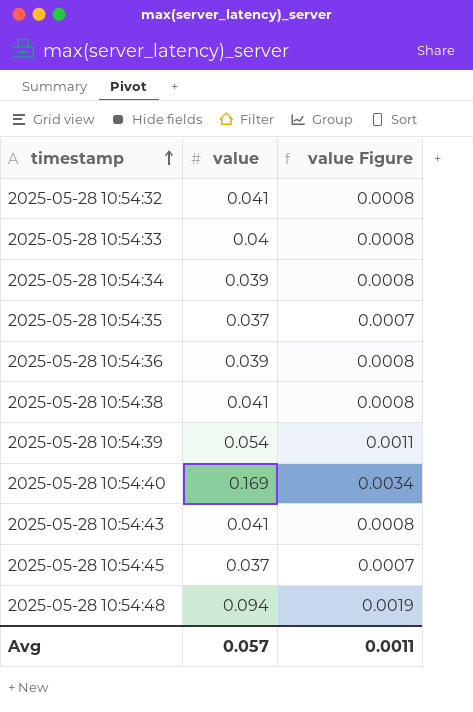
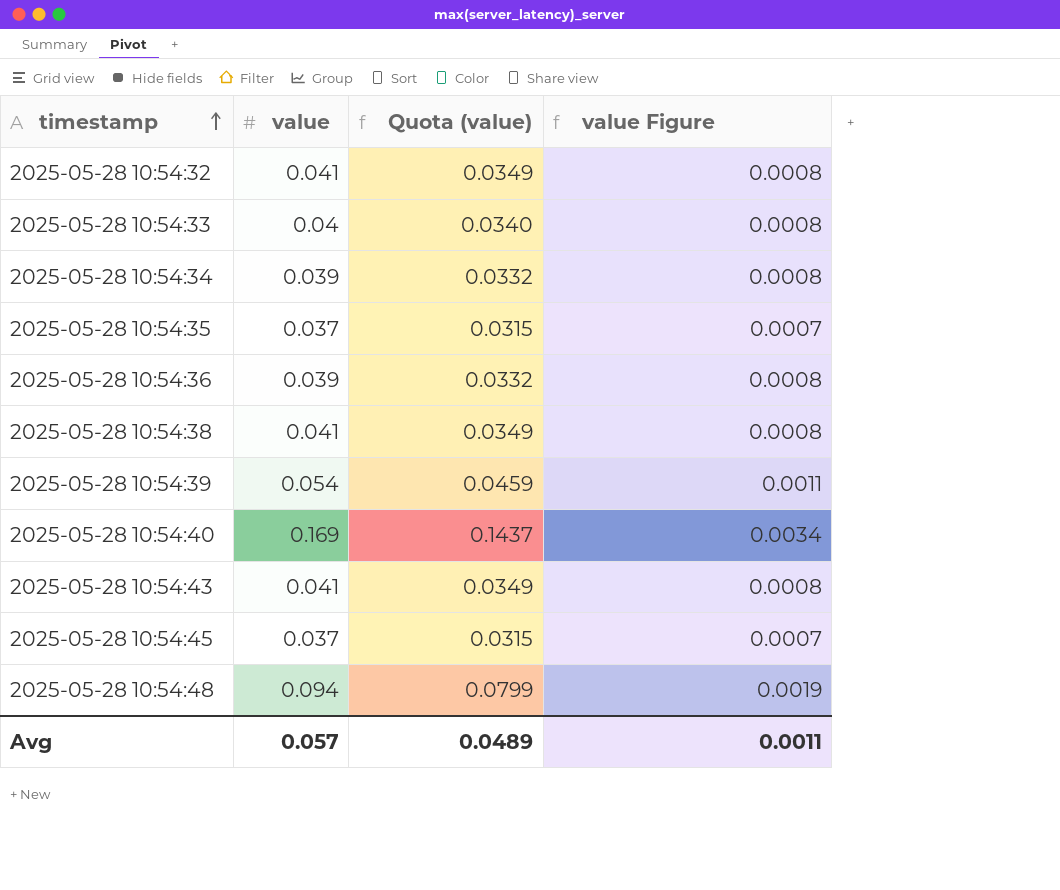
column Quota (value) | formula: none -> [value] * 0.85

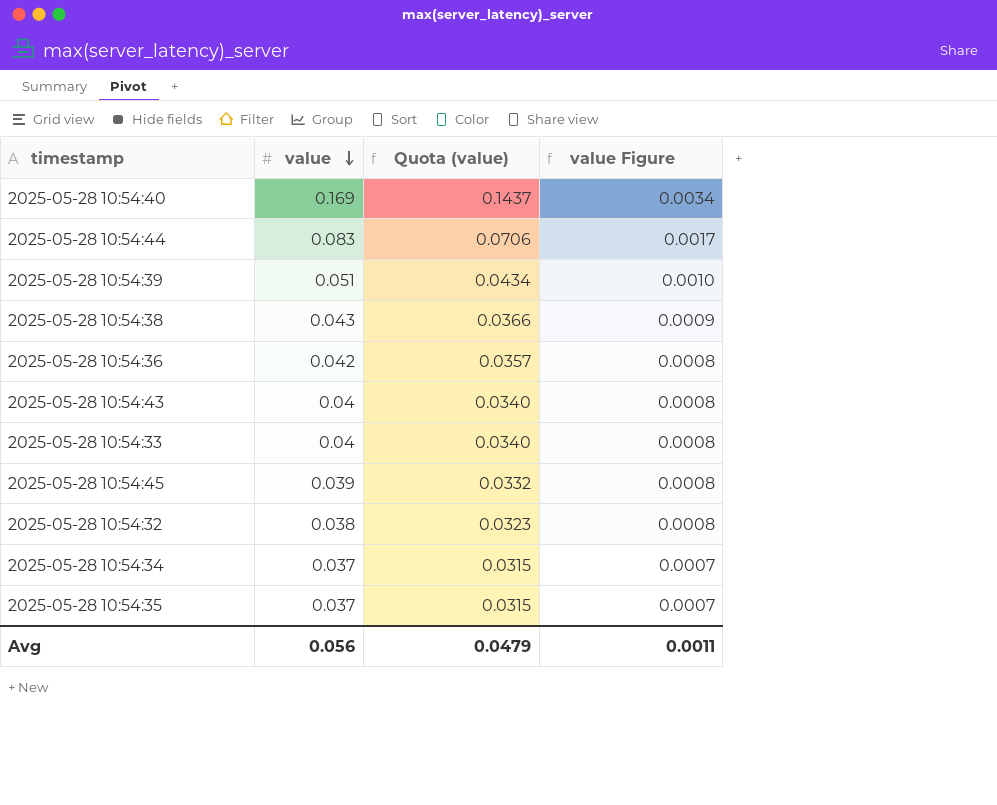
row order: timestamp ascending -> value descending
row 2025-05-28 10:54:48: 0.094 | 0.0799 | 0.0019 -> none
row 2025-05-28 10:54:44: none -> 0.083 | 0.0706 | 0.0017
2025-05-28 10:54:39 | value: 0.054 -> 0.051
2025-05-28 10:54:39 | Quota (value): 0.0459 -> 0.0434
2025-05-28 10:54:39 | value Figure: 0.0011 -> 0.0010
2025-05-28 10:54:38 | value: 0.041 -> 0.043
2025-05-28 10:54:38 | Quota (value): 0.0349 -> 0.0366
2025-05-28 10:54:38 | value Figure: 0.0008 -> 0.0009
2025-05-28 10:54:36 | value: 0.039 -> 0.042
2025-05-28 10:54:36 | Quota (value): 0.0332 -> 0.0357
2025-05-28 10:54:43 | value: 0.041 -> 0.04
2025-05-28 10:54:43 | Quota (value): 0.0349 -> 0.0340
2025-05-28 10:54:45 | value: 0.037 -> 0.039
2025-05-28 10:54:45 | Quota (value): 0.0315 -> 0.0332
2025-05-28 10:54:45 | value Figure: 0.0007 -> 0.0008
2025-05-28 10:54:32 | value: 0.041 -> 0.038
2025-05-28 10:54:32 | Quota (value): 0.0349 -> 0.0323
2025-05-28 10:54:34 | value: 0.039 -> 0.037
2025-05-28 10:54:34 | Quota (value): 0.0332 -> 0.0315
2025-05-28 10:54:34 | value Figure: 0.0008 -> 0.0007
Avg | value: 0.057 -> 0.056
Avg | Quota (value): 0.0489 -> 0.0479

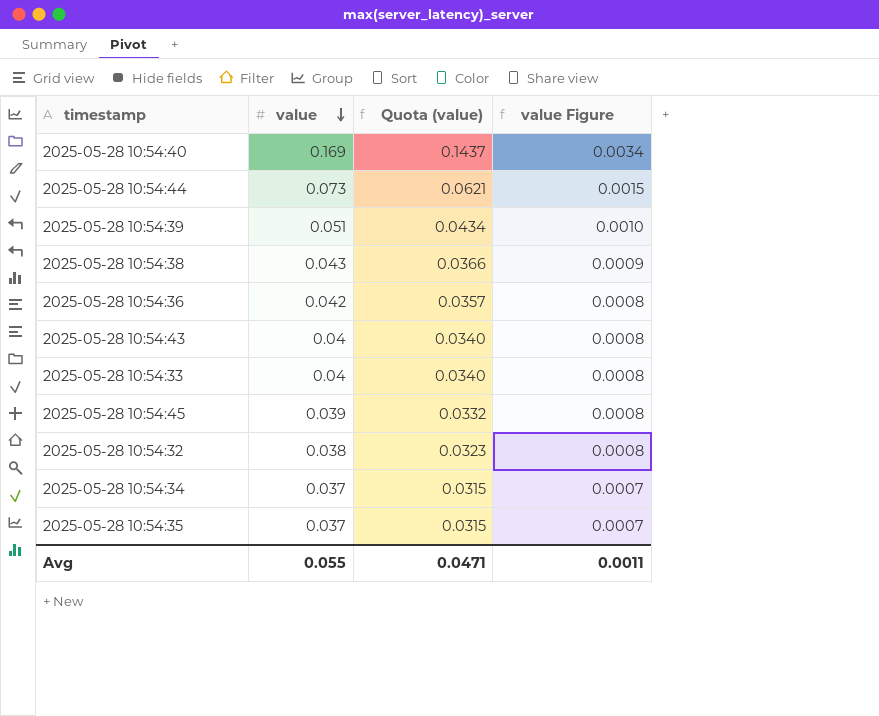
2025-05-28 10:54:44 | value: 0.083 -> 0.073
2025-05-28 10:54:44 | Quota (value): 0.0706 -> 0.0621
2025-05-28 10:54:44 | value Figure: 0.0017 -> 0.0015
Avg | value: 0.056 -> 0.055
Avg | Quota (value): 0.0479 -> 0.0471

